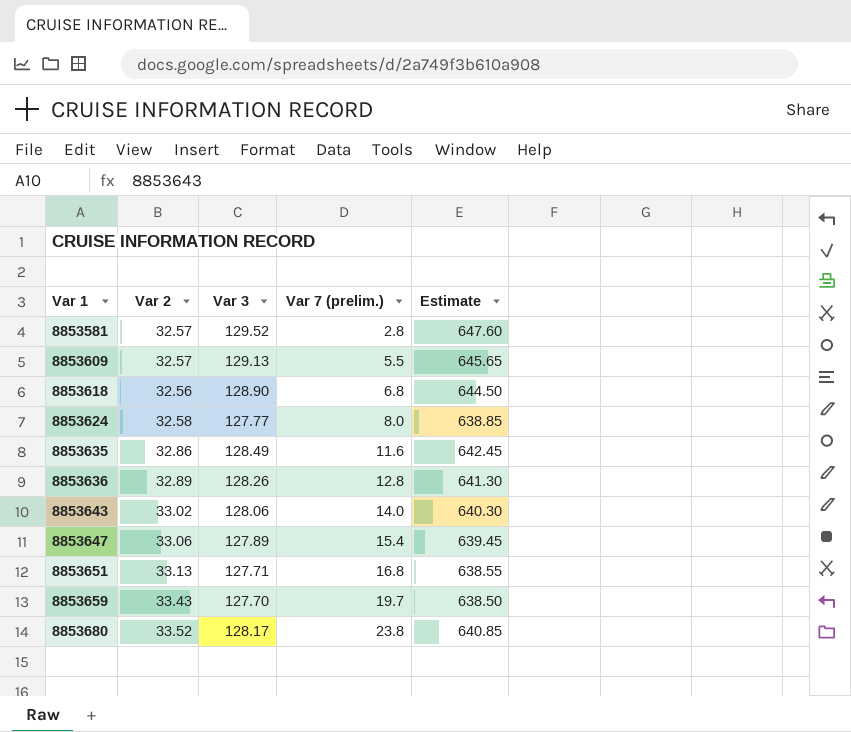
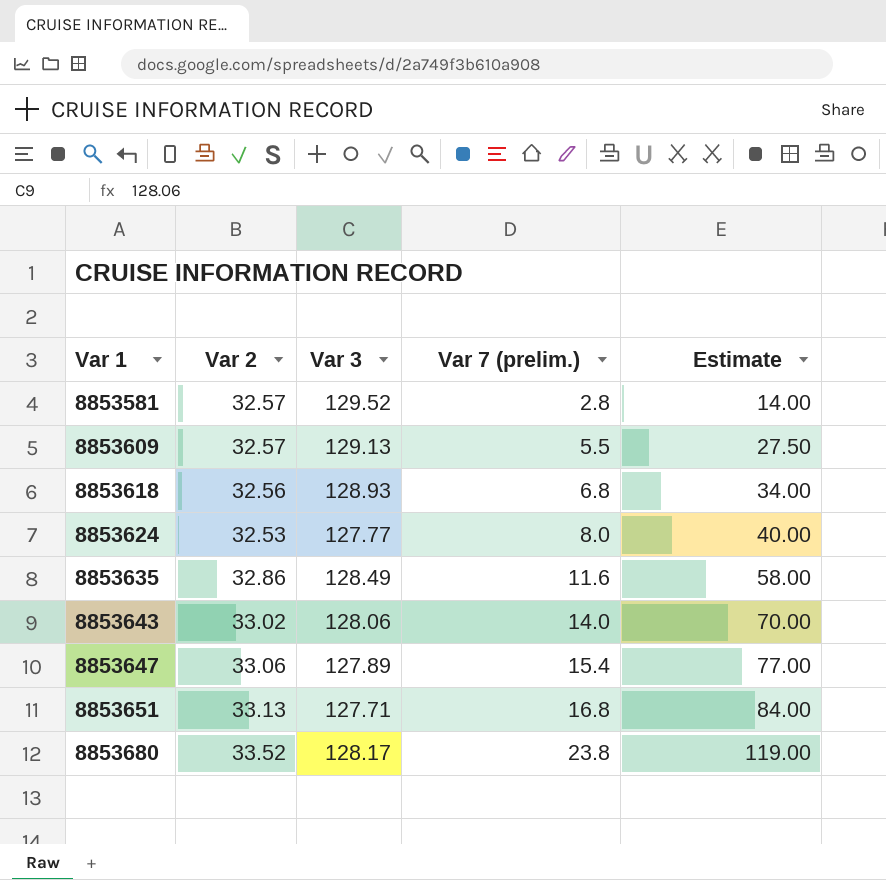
column Estimate | formula: [Var 3] * 5 -> [Var 7 (prelim.)] * 5
row 8853636: 32.89 | 128.26 | 12.8 | 641.30 -> none
row 8853659: 33.43 | 127.70 | 19.7 | 638.50 -> none
8853618 | Var 3: 128.90 -> 128.93
8853624 | Var 2: 32.58 -> 32.53

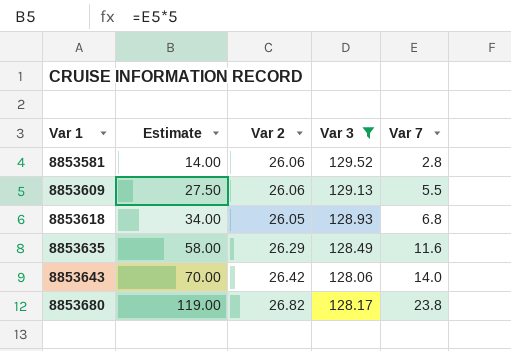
filter: none -> Var 3 >= 128.06
column Estimate | position: 5 -> 2
column name: Var 7 (prelim.) -> Var 7
8853581 | Var 2: 32.57 -> 26.06
8853609 | Var 2: 32.57 -> 26.06
8853618 | Var 2: 32.56 -> 26.05
8853635 | Var 2: 32.86 -> 26.29
8853643 | Var 2: 33.02 -> 26.42
8853680 | Var 2: 33.52 -> 26.82

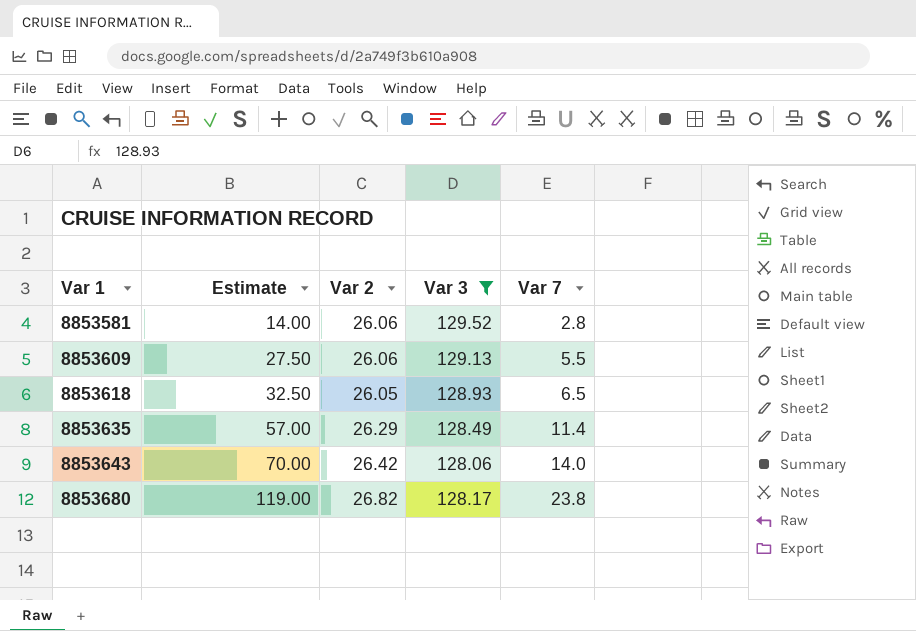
8853618 | Estimate: 34.00 -> 32.50
8853618 | Var 7: 6.8 -> 6.5
8853635 | Estimate: 58.00 -> 57.00
8853635 | Var 7: 11.6 -> 11.4

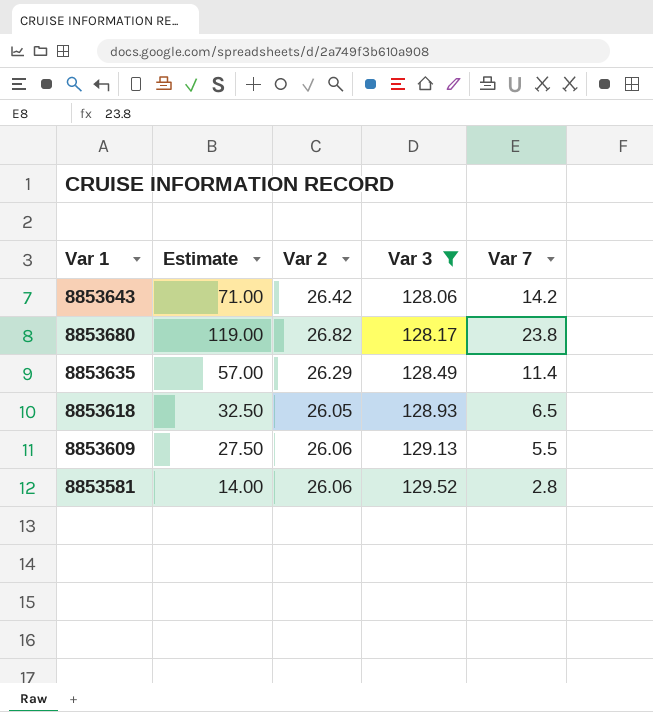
row order: Var 1 ascending -> Var 3 ascending
8853643 | Estimate: 70.00 -> 71.00
8853643 | Var 7: 14.0 -> 14.2

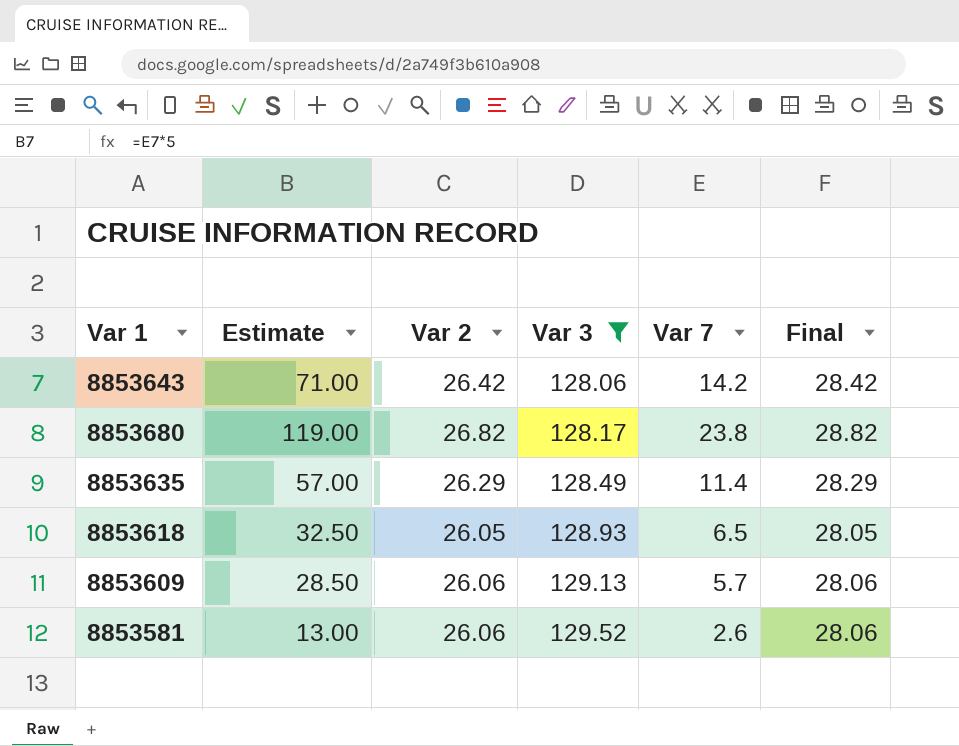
column Final | formula: none -> [Var 2] + 2
8853609 | Estimate: 27.50 -> 28.50
8853609 | Var 7: 5.5 -> 5.7
8853581 | Estimate: 14.00 -> 13.00
8853581 | Var 7: 2.8 -> 2.6

